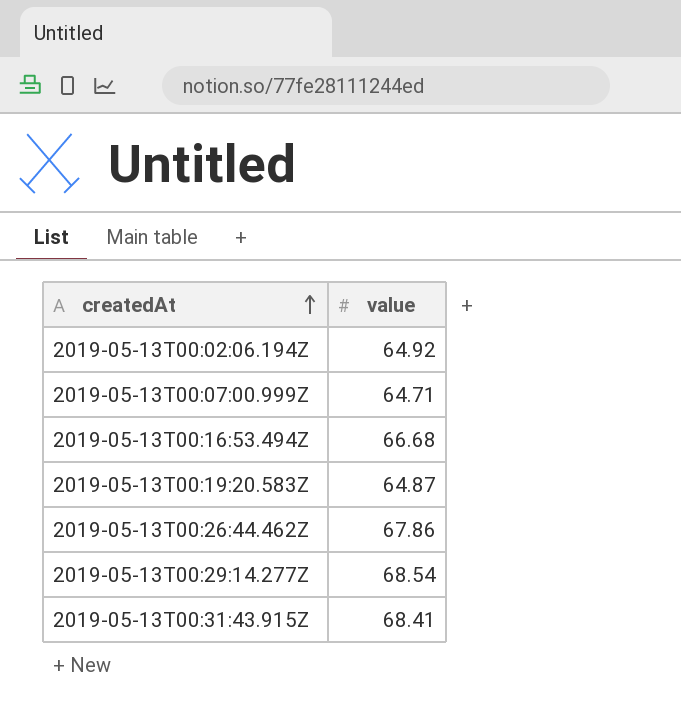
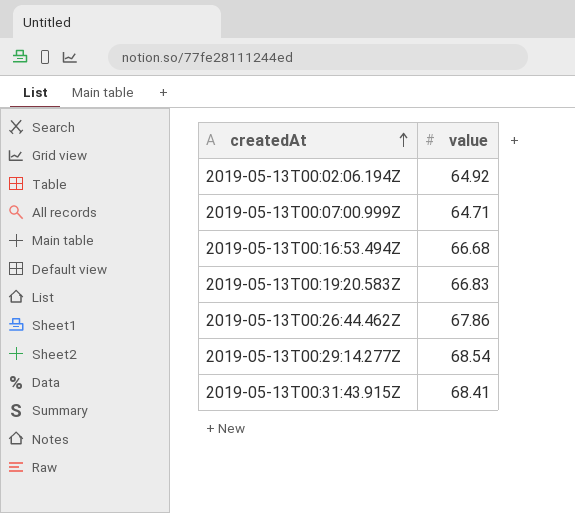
2019-05-13T00:19:20.583Z | value: 64.87 -> 66.83

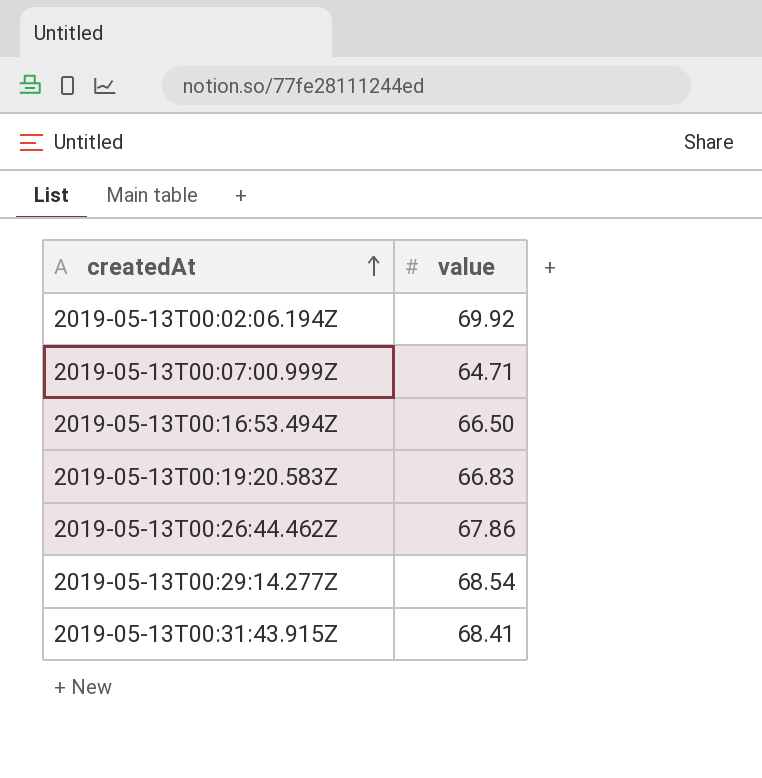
2019-05-13T00:02:06.194Z | value: 64.92 -> 69.92
2019-05-13T00:16:53.494Z | value: 66.68 -> 66.50

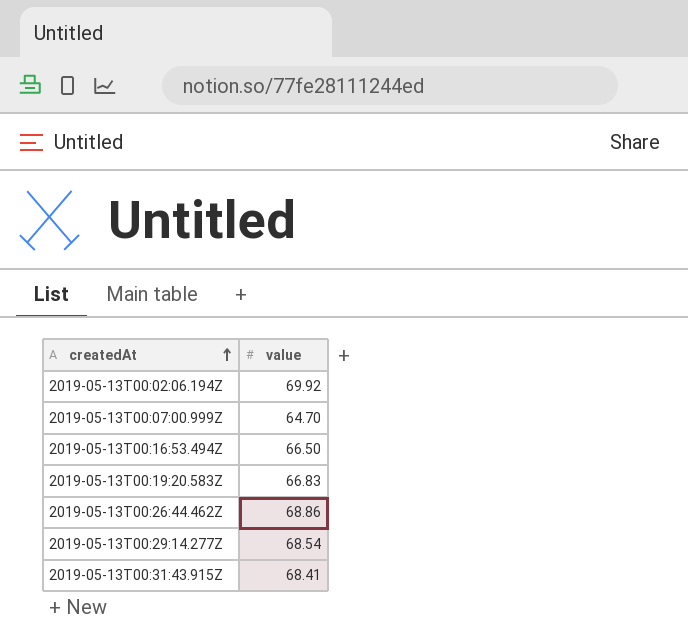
2019-05-13T00:07:00.999Z | value: 64.71 -> 64.70
2019-05-13T00:26:44.462Z | value: 67.86 -> 68.86

